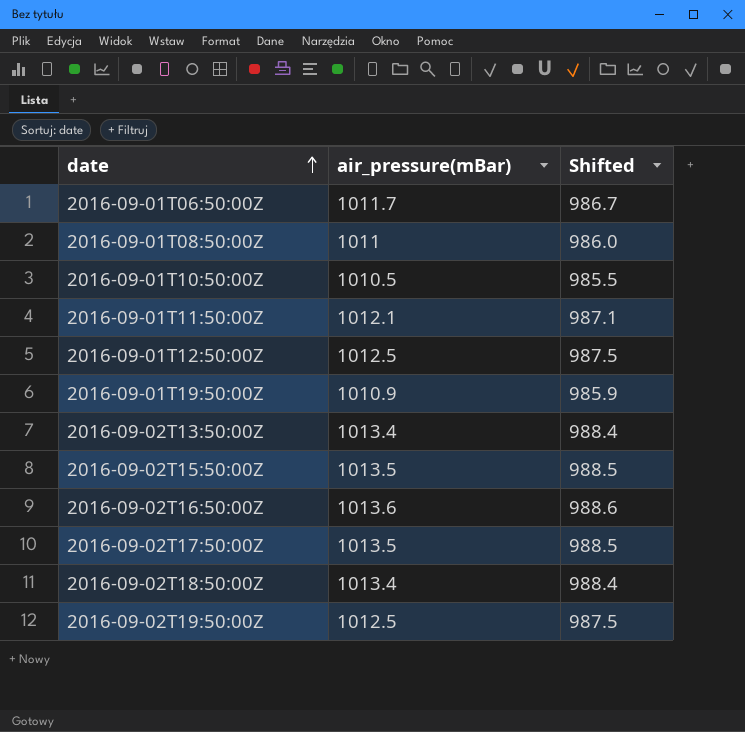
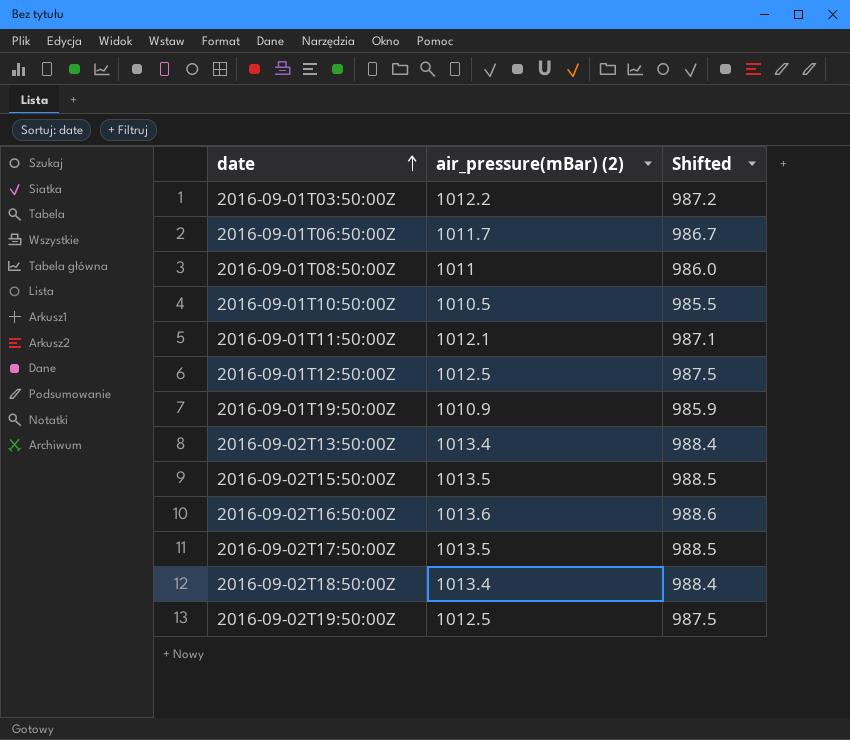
column name: air_pressure(mBar) -> air_pressure(mBar) (2)
row 2016-09-01T03:50:00Z: none -> 1012.2 | 987.2

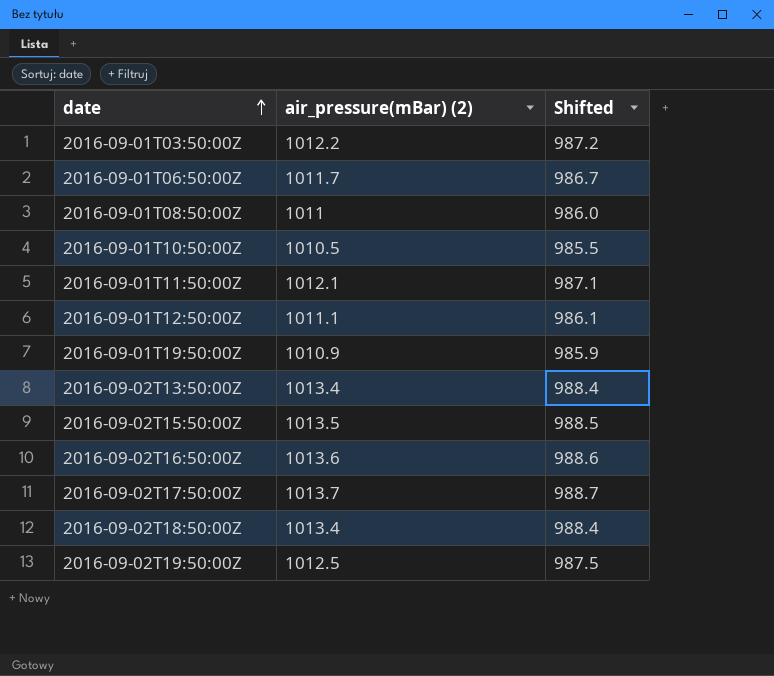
2016-09-01T12:50:00Z | air_pressure(mBar) (2): 1012.5 -> 1011.1
2016-09-01T12:50:00Z | Shifted: 987.5 -> 986.1
2016-09-02T17:50:00Z | air_pressure(mBar) (2): 1013.5 -> 1013.7
2016-09-02T17:50:00Z | Shifted: 988.5 -> 988.7

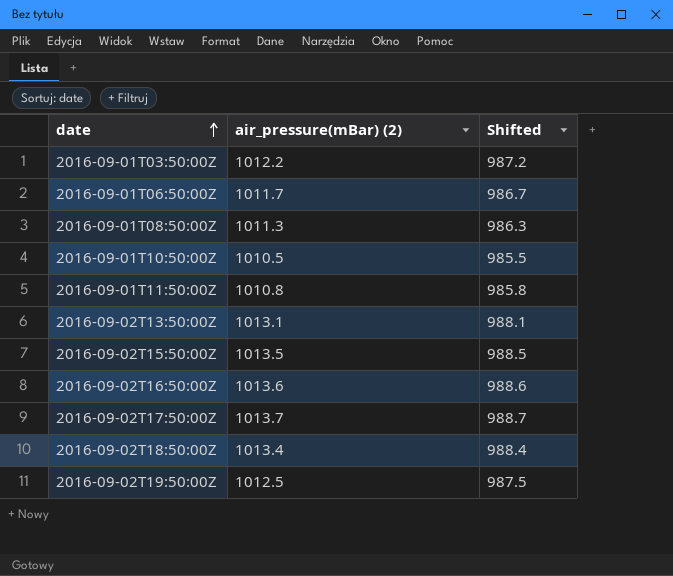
row 2016-09-01T12:50:00Z: 1011.1 | 986.1 -> none
row 2016-09-01T19:50:00Z: 1010.9 | 985.9 -> none
2016-09-01T08:50:00Z | air_pressure(mBar) (2): 1011 -> 1011.3
2016-09-01T08:50:00Z | Shifted: 986.0 -> 986.3
2016-09-01T11:50:00Z | air_pressure(mBar) (2): 1012.1 -> 1010.8
2016-09-01T11:50:00Z | Shifted: 987.1 -> 985.8
2016-09-02T13:50:00Z | air_pressure(mBar) (2): 1013.4 -> 1013.1
2016-09-02T13:50:00Z | Shifted: 988.4 -> 988.1

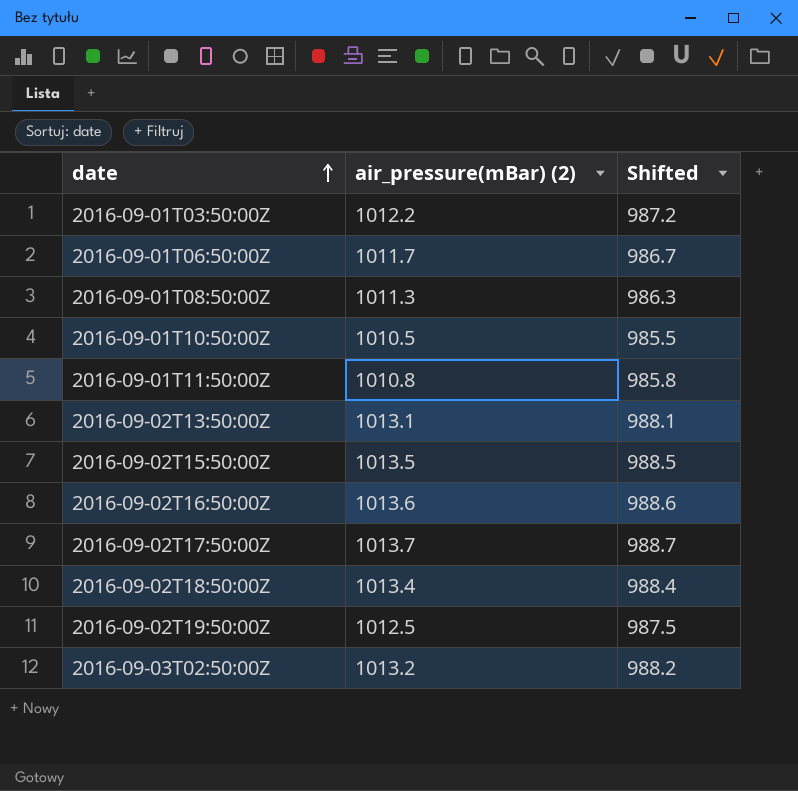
row 2016-09-03T02:50:00Z: none -> 1013.2 | 988.2

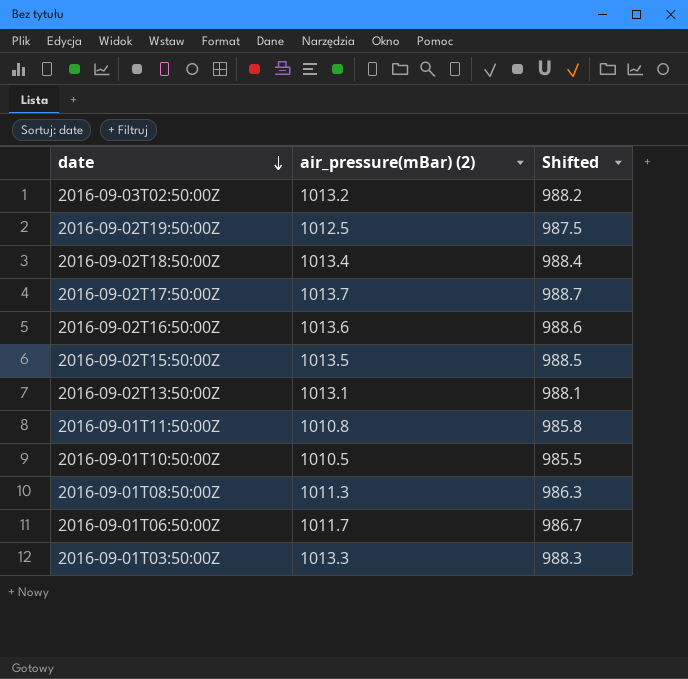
row order: date ascending -> date descending
2016-09-01T03:50:00Z | air_pressure(mBar) (2): 1012.2 -> 1013.3
2016-09-01T03:50:00Z | Shifted: 987.2 -> 988.3

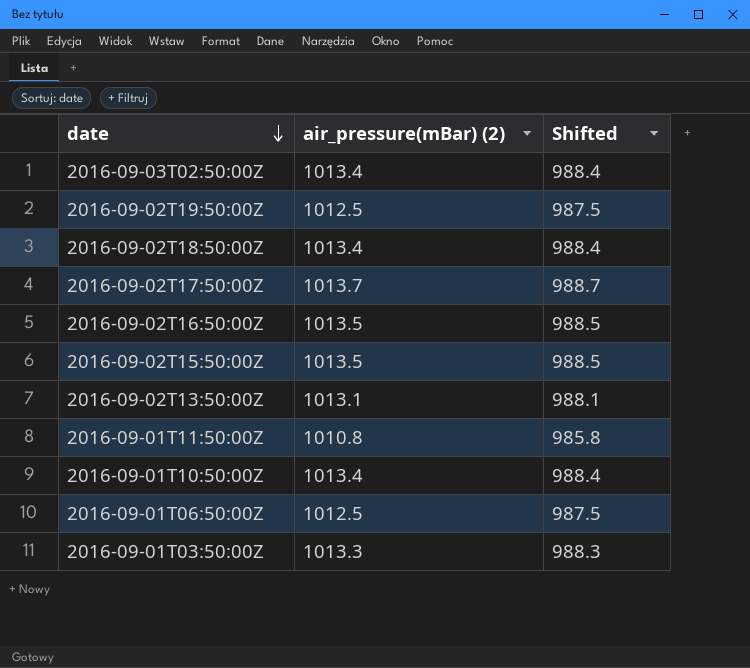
row 2016-09-01T08:50:00Z: 1011.3 | 986.3 -> none
2016-09-03T02:50:00Z | air_pressure(mBar) (2): 1013.2 -> 1013.4
2016-09-03T02:50:00Z | Shifted: 988.2 -> 988.4
2016-09-02T16:50:00Z | air_pressure(mBar) (2): 1013.6 -> 1013.5
2016-09-02T16:50:00Z | Shifted: 988.6 -> 988.5
2016-09-01T10:50:00Z | air_pressure(mBar) (2): 1010.5 -> 1013.4
2016-09-01T10:50:00Z | Shifted: 985.5 -> 988.4
2016-09-01T06:50:00Z | air_pressure(mBar) (2): 1011.7 -> 1012.5
2016-09-01T06:50:00Z | Shifted: 986.7 -> 987.5

